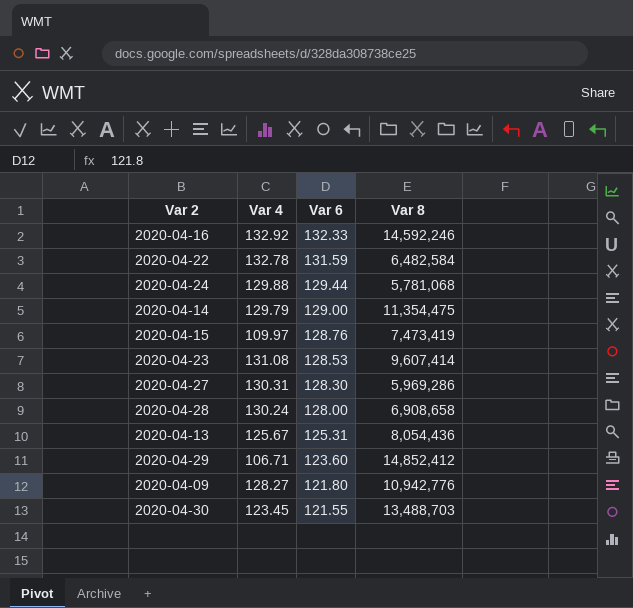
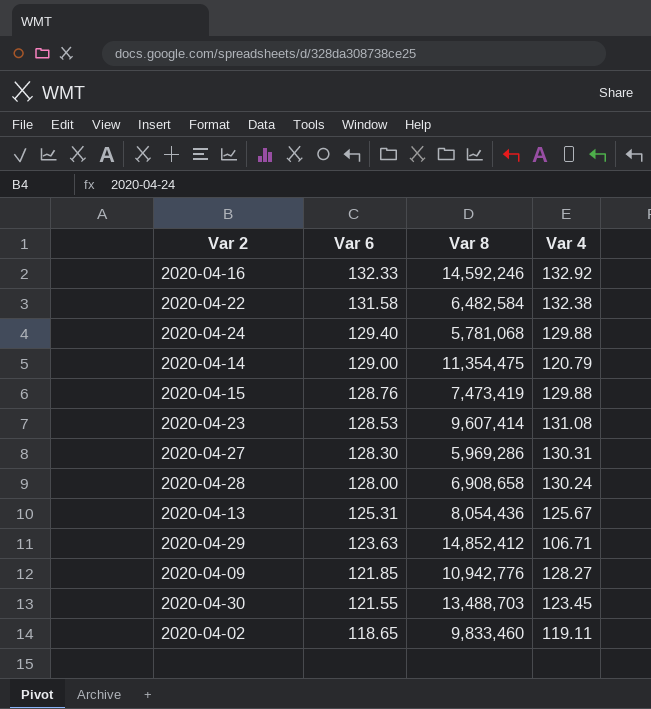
column Var 4 | position: 2 -> 4
2020-04-22 | Var 6: 131.59 -> 131.58
2020-04-22 | Var 4: 132.78 -> 132.38
2020-04-24 | Var 6: 129.44 -> 129.40
2020-04-14 | Var 4: 129.79 -> 120.79
2020-04-15 | Var 4: 109.97 -> 129.88
2020-04-29 | Var 6: 123.60 -> 123.63
2020-04-09 | Var 6: 121.80 -> 121.85
row 2020-04-02: none -> 118.65 | 9,833,460 | 119.11

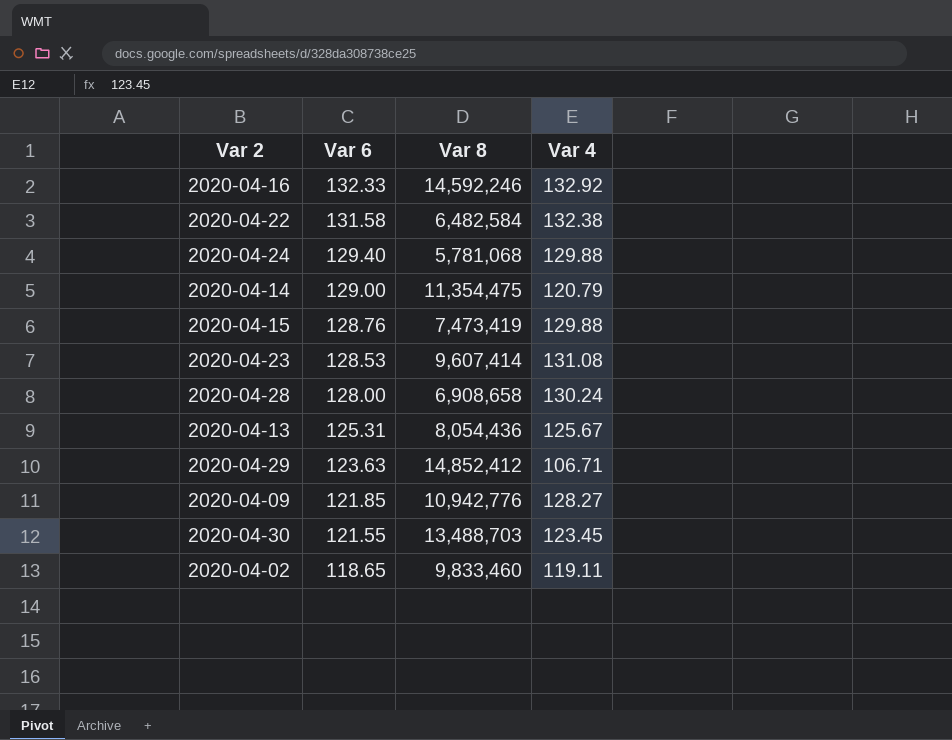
row 2020-04-27: 128.30 | 5,969,286 | 130.31 -> none

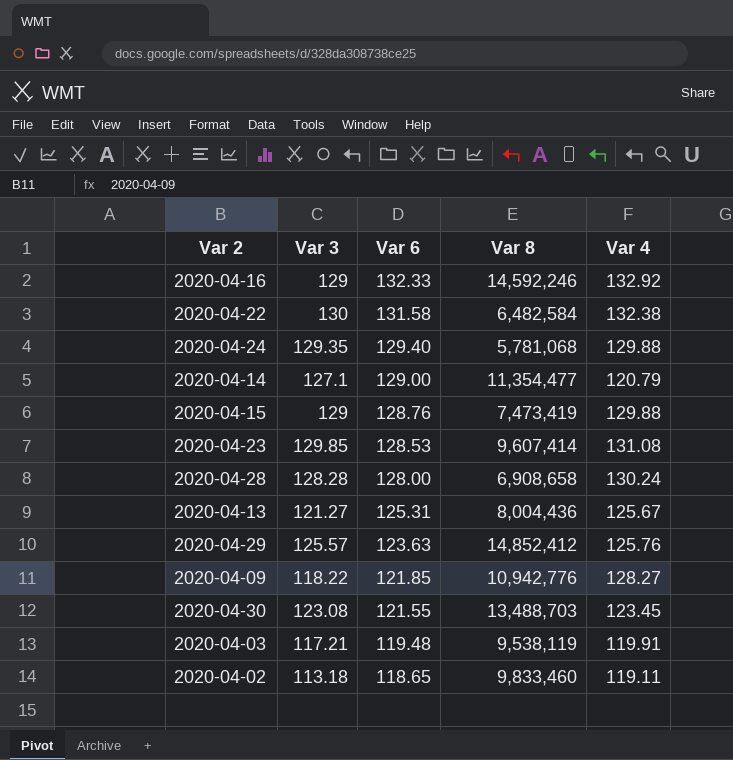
column Var 3 | position: none -> 2
2020-04-14 | Var 8: 11,354,475 -> 11,354,477
2020-04-13 | Var 8: 8,054,436 -> 8,004,436
2020-04-29 | Var 4: 106.71 -> 125.76
row 2020-04-03: none -> 117.21 | 119.48 | 9,538,119 | 119.91

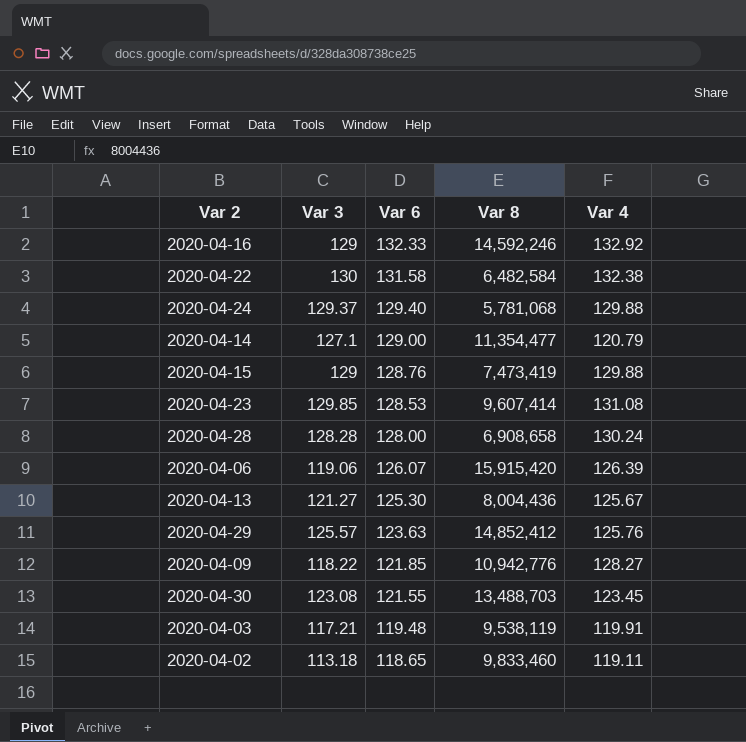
2020-04-24 | Var 3: 129.35 -> 129.37
row 2020-04-06: none -> 119.06 | 126.07 | 15,915,420 | 126.39
2020-04-13 | Var 6: 125.31 -> 125.30

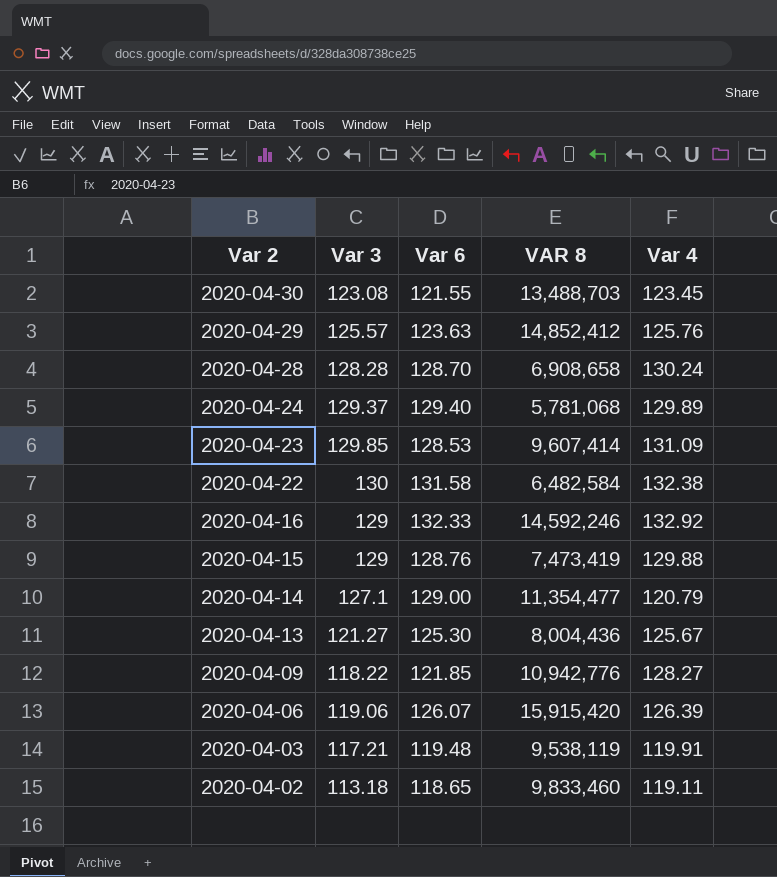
row order: Var 6 descending -> Var 2 descending
column name: Var 8 -> VAR 8
2020-04-28 | Var 6: 128.00 -> 128.70
2020-04-24 | Var 4: 129.88 -> 129.89
2020-04-23 | Var 4: 131.08 -> 131.09

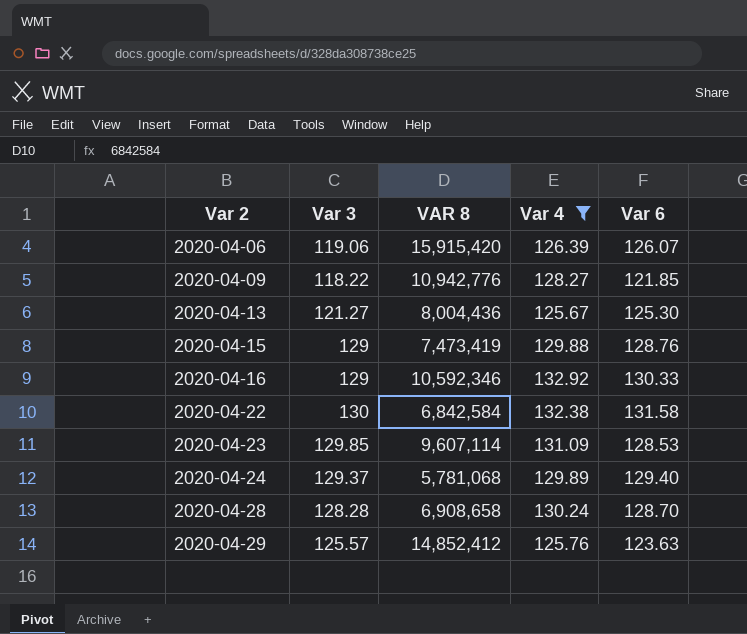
filter: none -> Var 4 >= 125.67
row order: Var 2 descending -> Var 2 ascending
column Var 6 | position: 3 -> 5
2020-04-16 | VAR 8: 14,592,246 -> 10,592,346
2020-04-16 | Var 6: 132.33 -> 130.33
2020-04-22 | VAR 8: 6,482,584 -> 6,842,584
2020-04-23 | VAR 8: 9,607,414 -> 9,607,114

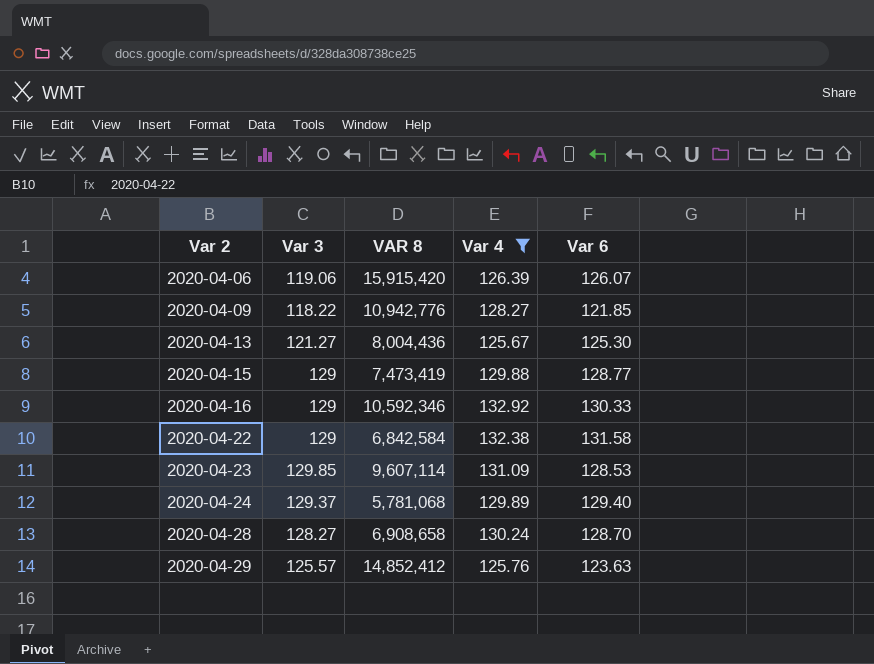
2020-04-15 | Var 6: 128.76 -> 128.77
2020-04-22 | Var 3: 130 -> 129
2020-04-28 | Var 3: 128.28 -> 128.27

